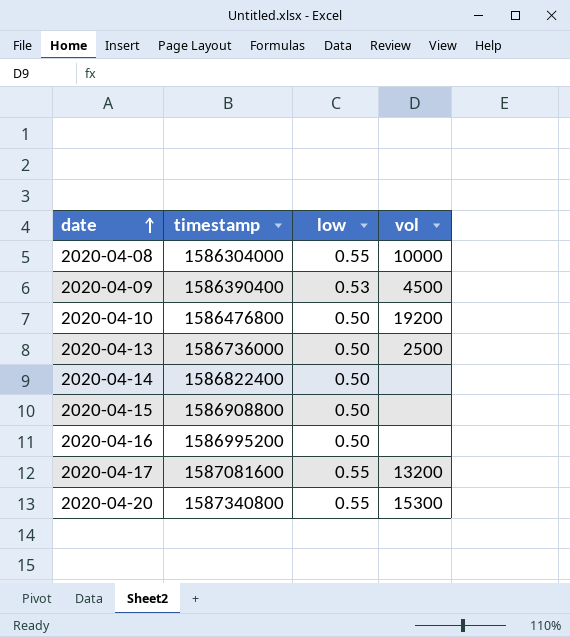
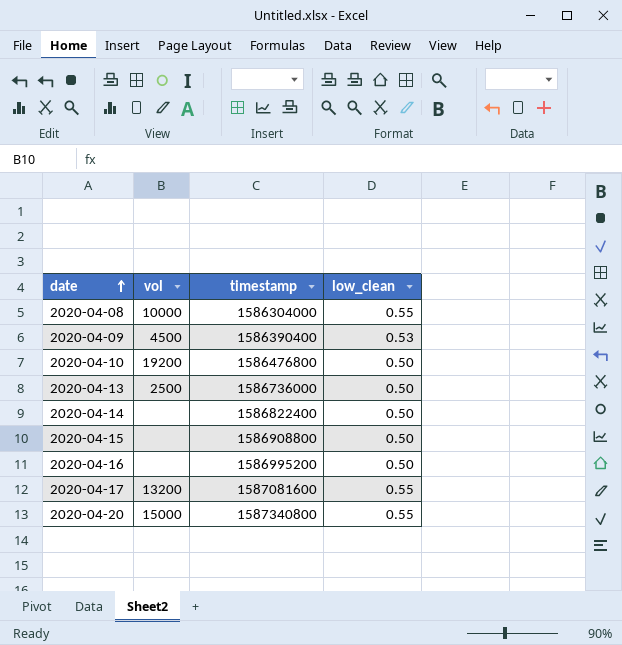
column vol | position: 4 -> 2
column name: low -> low_clean
2020-04-20 | vol: 15300 -> 15000

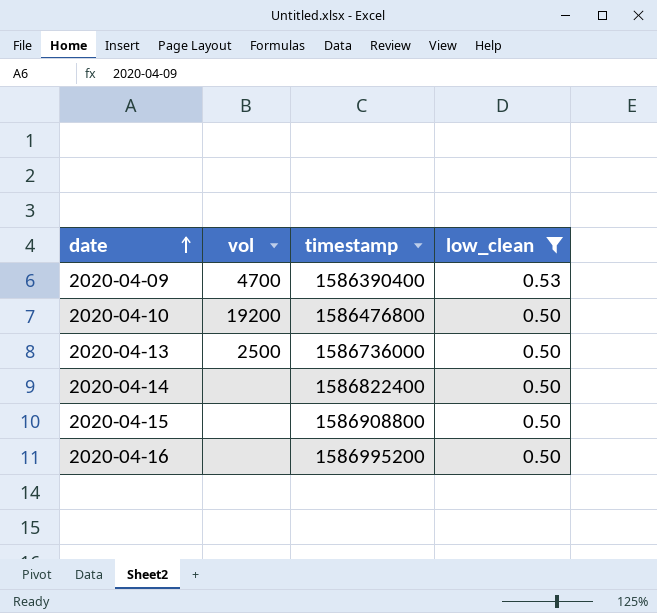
filter: none -> low_clean != 0.55
2020-04-09 | vol: 4500 -> 4700

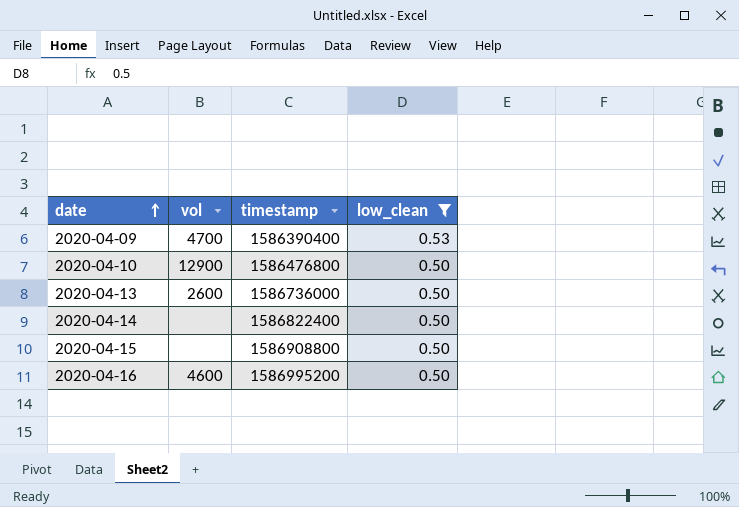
2020-04-10 | vol: 19200 -> 12900
2020-04-13 | vol: 2500 -> 2600
2020-04-16 | vol: none -> 4600

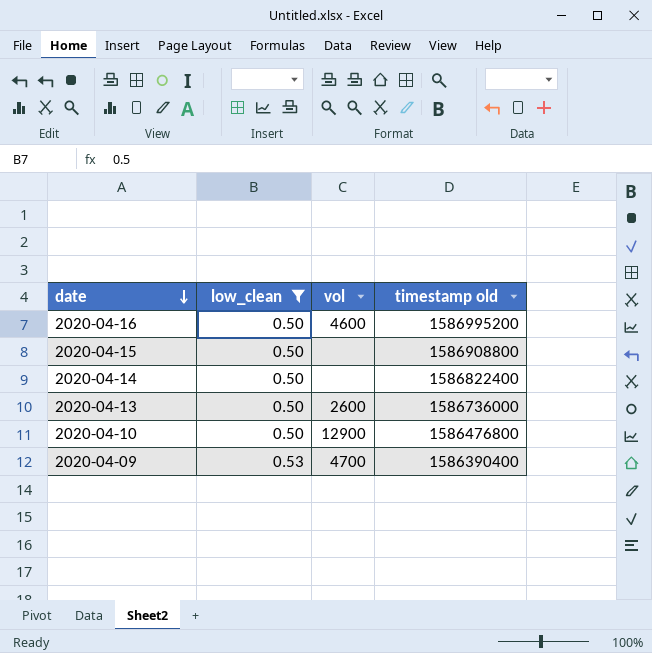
row order: date ascending -> date descending
column low_clean | position: 4 -> 2
column name: timestamp -> timestamp old

